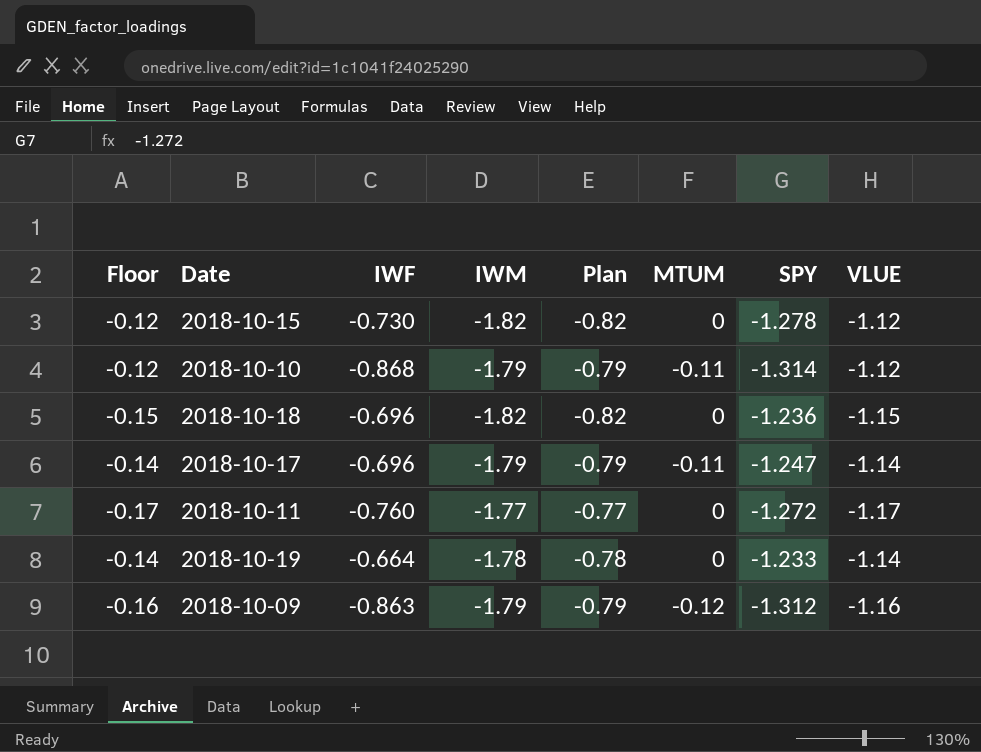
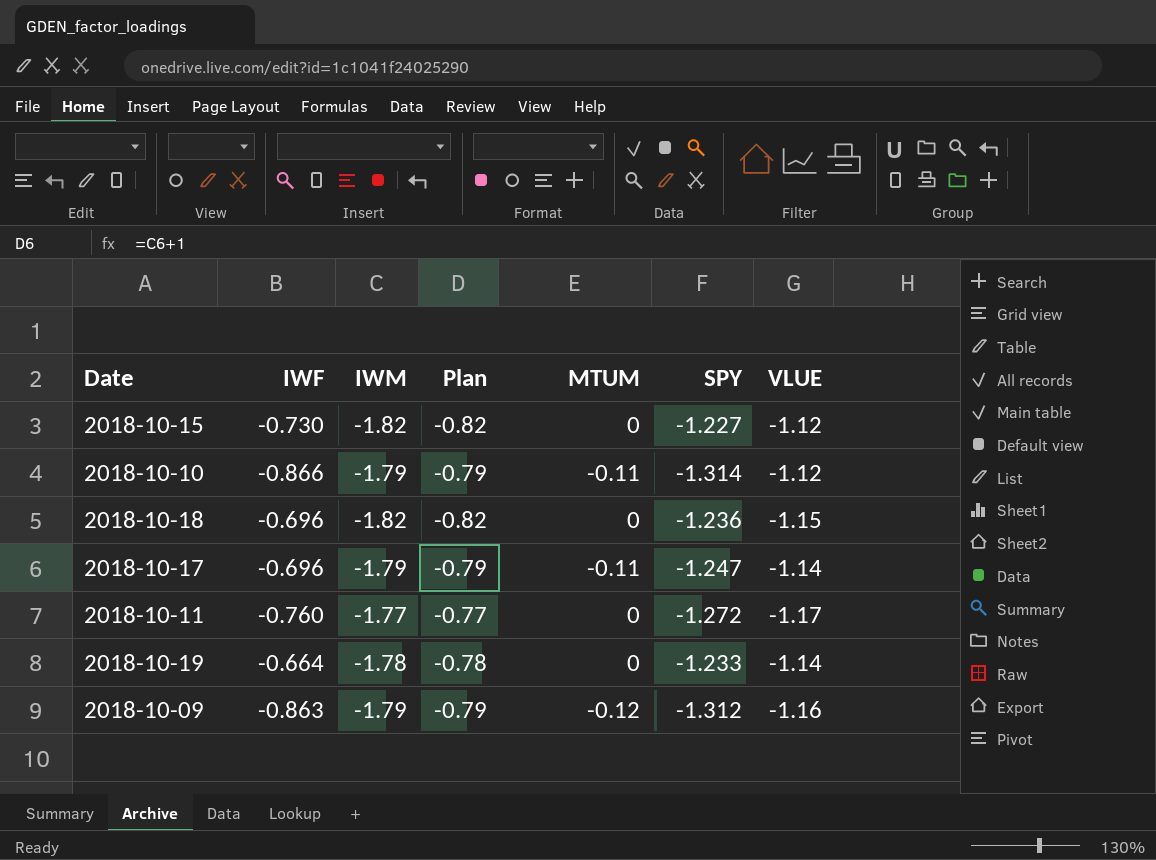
column Floor | formula: [VLUE] + 1 -> none
2018-10-15 | SPY: -1.278 -> -1.227
2018-10-10 | IWF: -0.868 -> -0.866

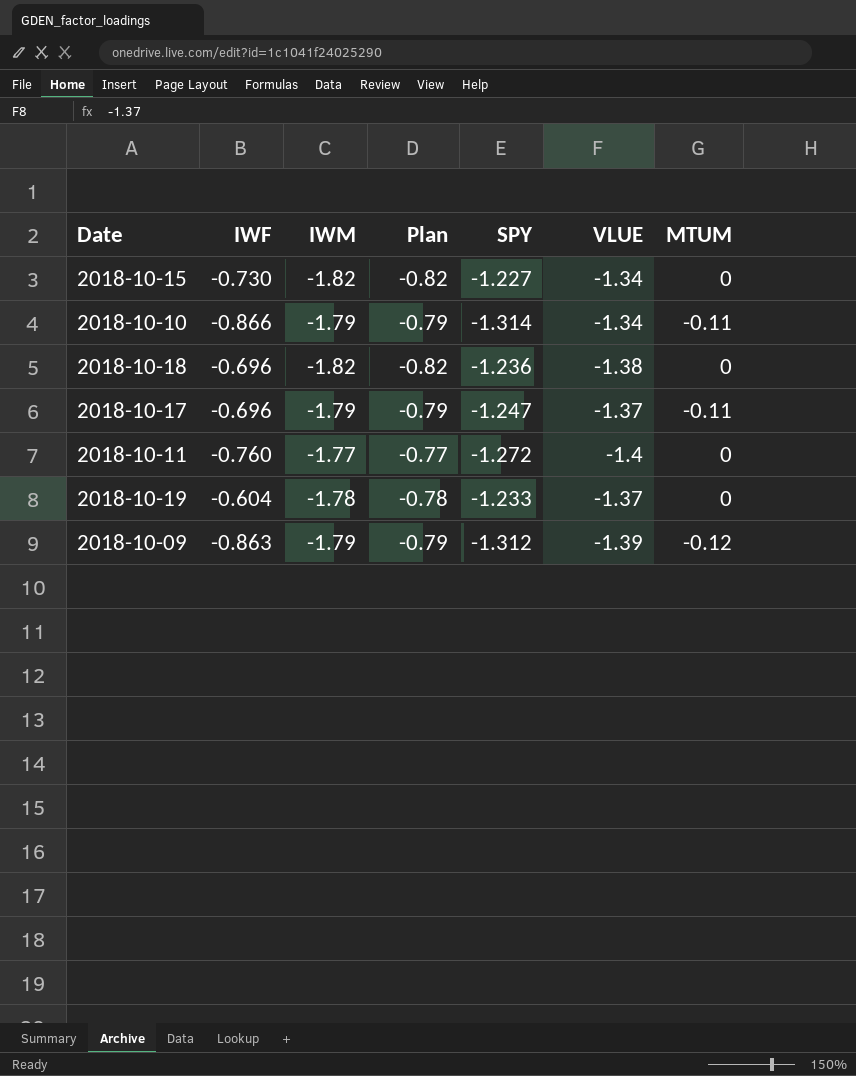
column MTUM | position: 5 -> 7
2018-10-15 | VLUE: -1.12 -> -1.34
2018-10-10 | VLUE: -1.12 -> -1.34
2018-10-18 | VLUE: -1.15 -> -1.38
2018-10-17 | VLUE: -1.14 -> -1.37
2018-10-11 | VLUE: -1.17 -> -1.4
2018-10-19 | IWF: -0.664 -> -0.604
2018-10-19 | VLUE: -1.14 -> -1.37
2018-10-09 | VLUE: -1.16 -> -1.39

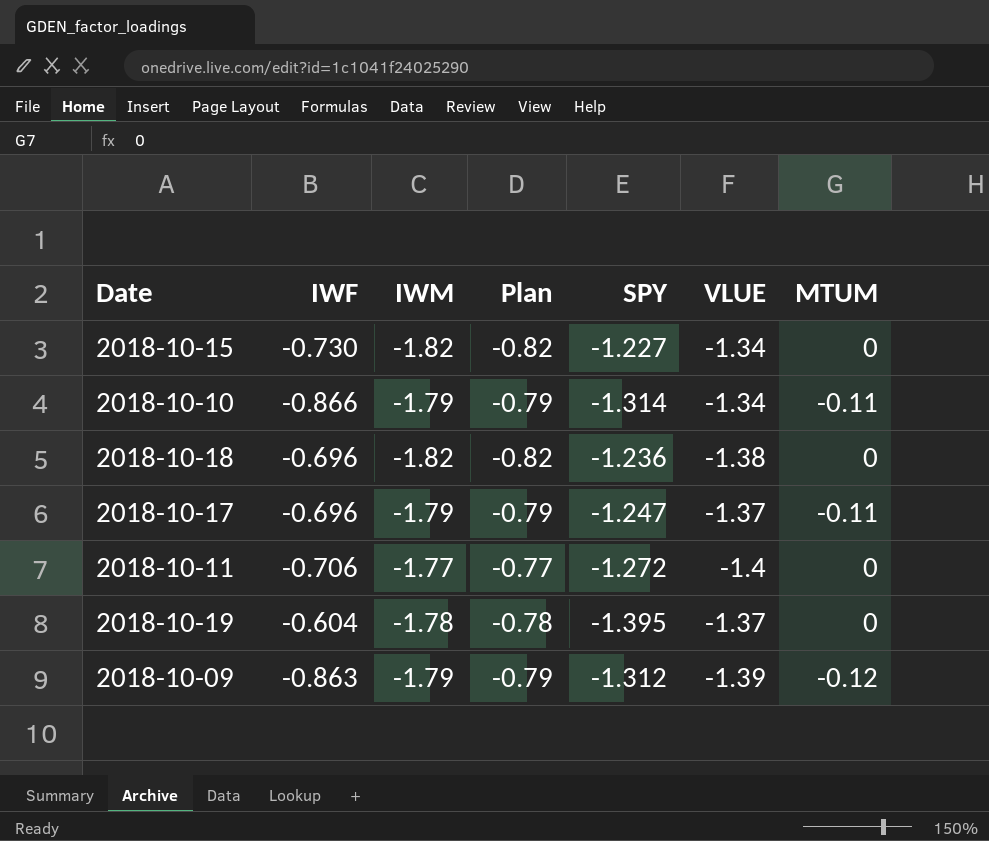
2018-10-11 | IWF: -0.760 -> -0.706
2018-10-19 | SPY: -1.233 -> -1.395

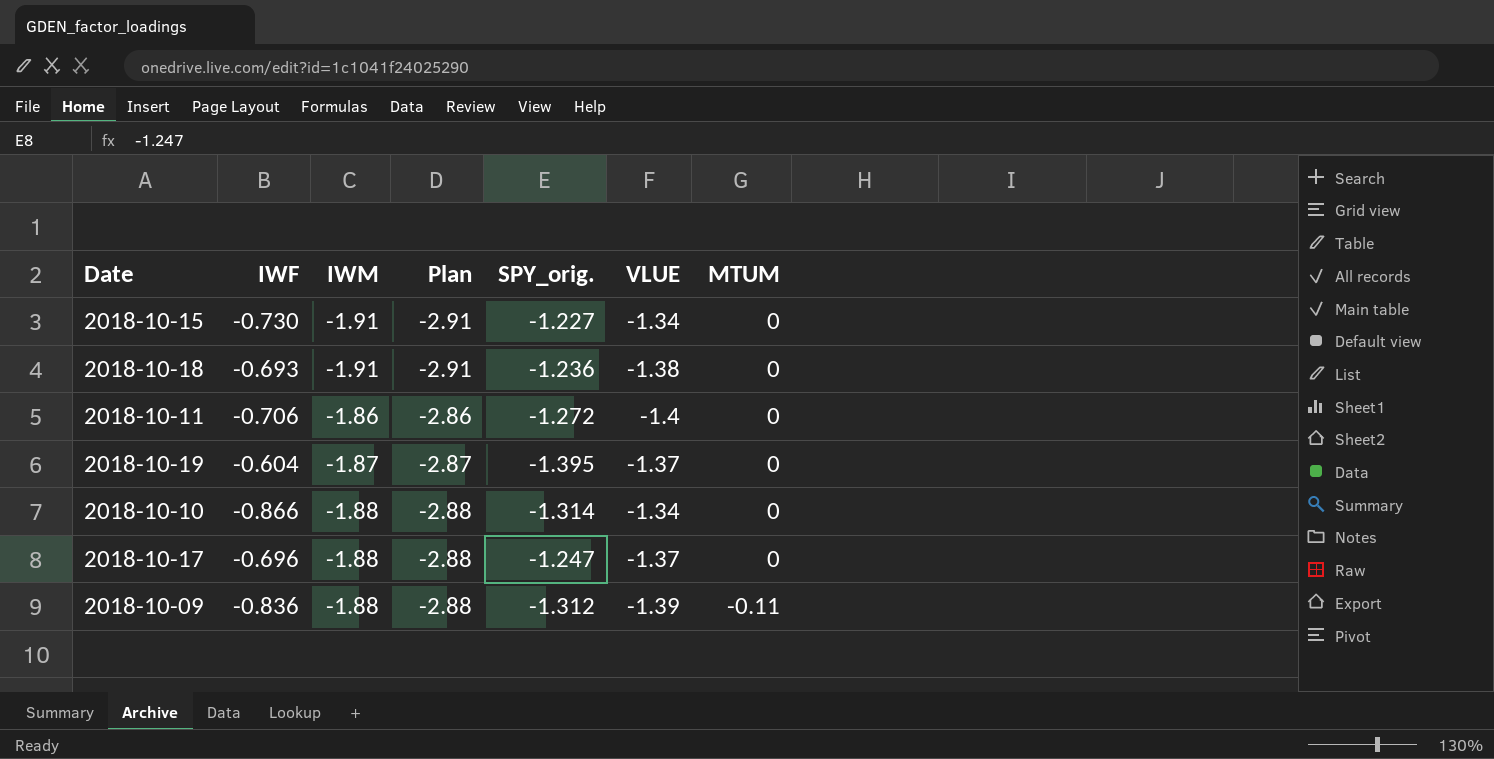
row order: none -> MTUM descending
column Plan | formula: [IWM] + 1 -> [IWM] - 1
column name: SPY -> SPY_orig.
2018-10-15 | IWM: -1.82 -> -1.91
2018-10-18 | IWF: -0.696 -> -0.693
2018-10-18 | IWM: -1.82 -> -1.91
2018-10-11 | IWM: -1.77 -> -1.86
2018-10-19 | IWM: -1.78 -> -1.87
2018-10-10 | IWM: -1.79 -> -1.88
2018-10-10 | MTUM: -0.11 -> 0
2018-10-17 | IWM: -1.79 -> -1.88
2018-10-17 | MTUM: -0.11 -> 0
2018-10-09 | IWF: -0.863 -> -0.836
2018-10-09 | IWM: -1.79 -> -1.88
2018-10-09 | MTUM: -0.12 -> -0.11

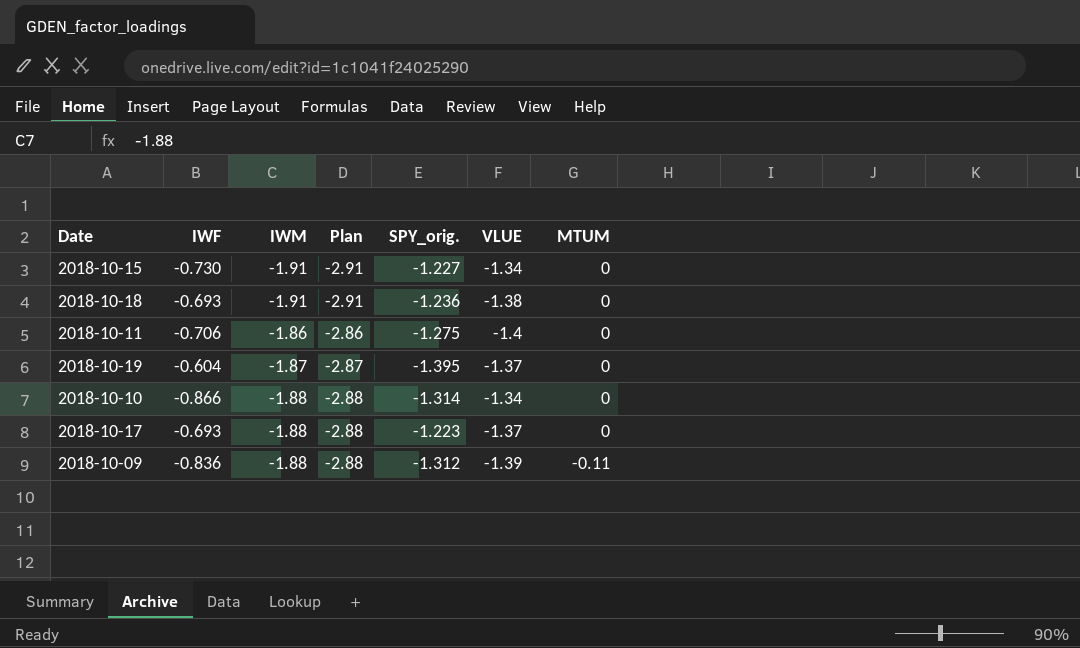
2018-10-11 | SPY_orig.: -1.272 -> -1.275
2018-10-17 | IWF: -0.696 -> -0.693
2018-10-17 | SPY_orig.: -1.247 -> -1.223

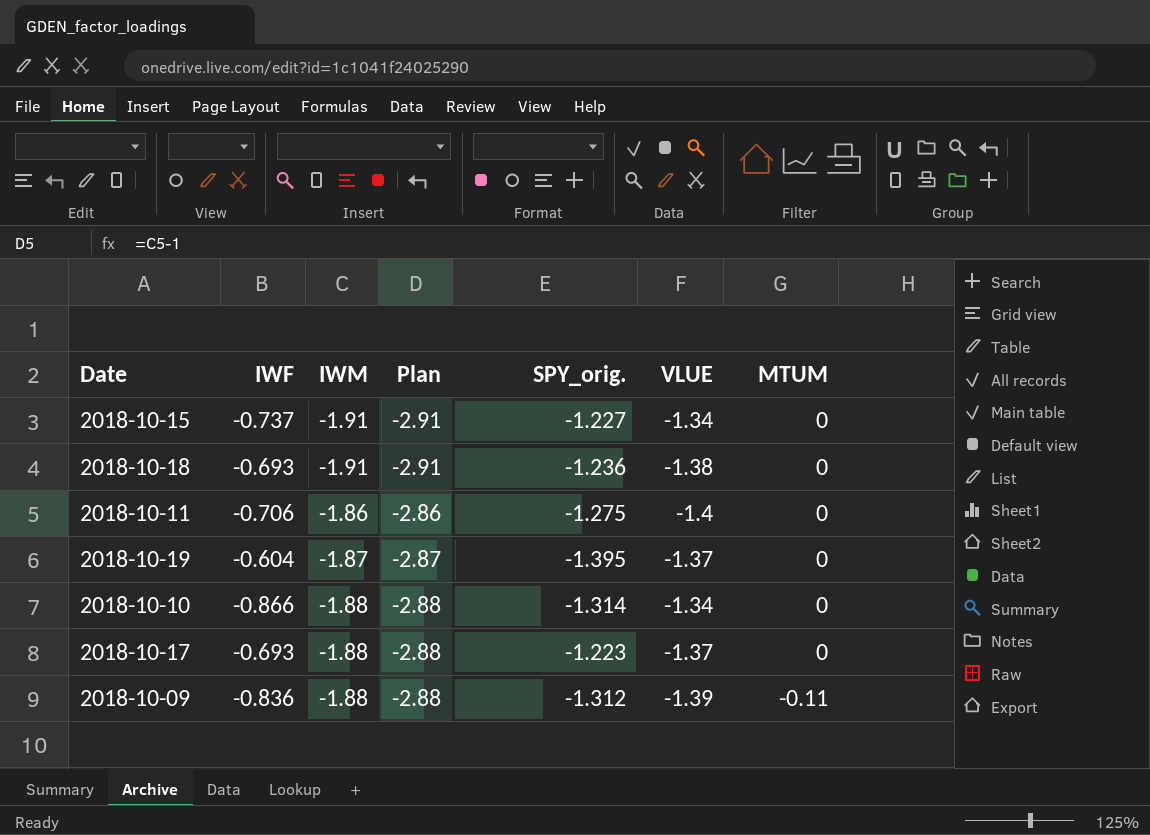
2018-10-15 | IWF: -0.730 -> -0.737

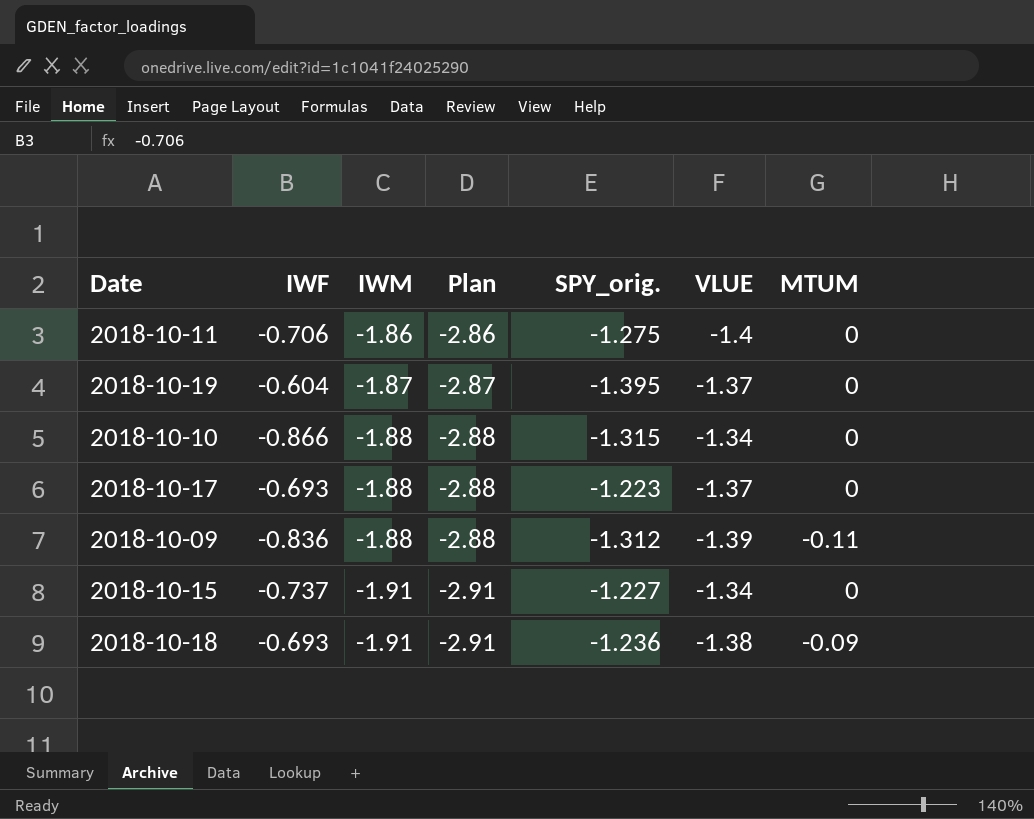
row order: MTUM descending -> IWM descending
2018-10-10 | SPY_orig.: -1.314 -> -1.315
2018-10-18 | MTUM: 0 -> -0.09

